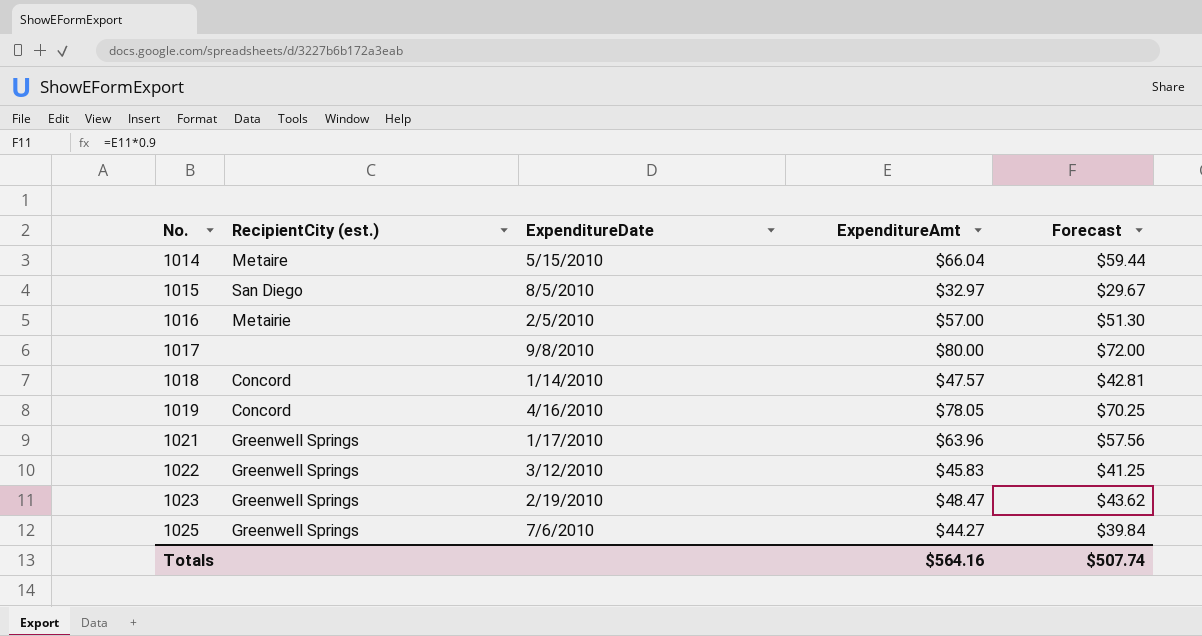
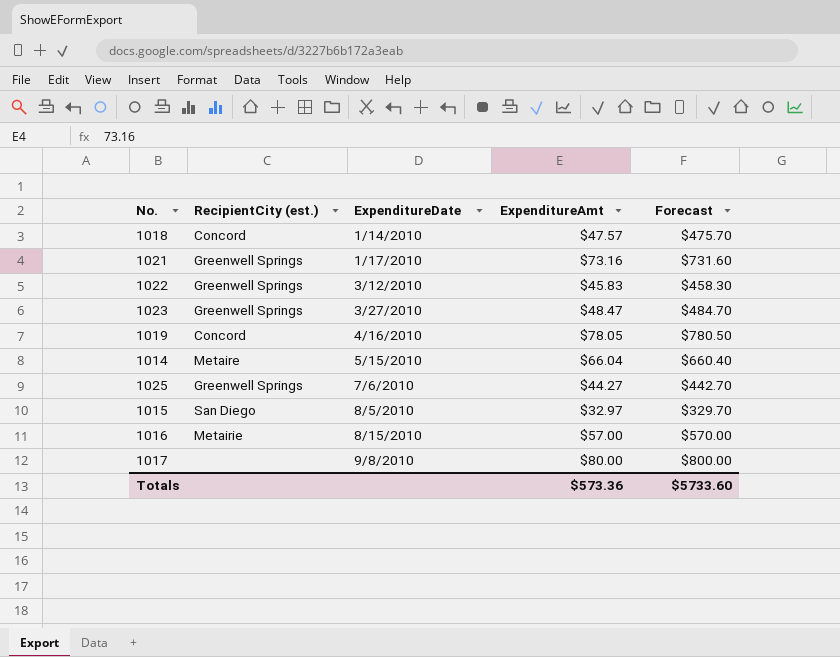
row order: No. ascending -> ExpenditureDate ascending
column Forecast | formula: [ExpenditureAmt] * 0.9 -> [ExpenditureAmt] * 10
1021 | ExpenditureAmt: $63.96 -> $73.16
1023 | ExpenditureDate: 2/19/2010 -> 3/27/2010
1016 | ExpenditureDate: 2/5/2010 -> 8/15/2010
Totals | ExpenditureAmt: $564.16 -> $573.36
Totals | Forecast: $507.74 -> $5733.60

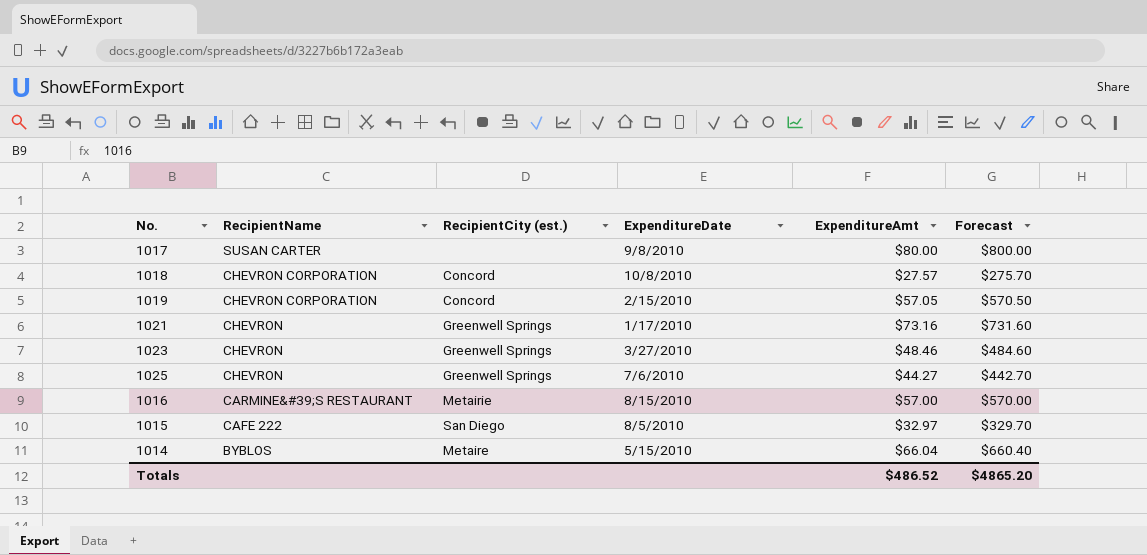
row order: ExpenditureDate ascending -> RecipientName descending
column RecipientName | position: none -> 2
row 1022: Greenwell Springs | 3/12/2010 | $45.83 | $458.30 -> none
1018 | ExpenditureDate: 1/14/2010 -> 10/8/2010
1018 | ExpenditureAmt: $47.57 -> $27.57
1018 | Forecast: $475.70 -> $275.70
1019 | ExpenditureDate: 4/16/2010 -> 2/15/2010
1019 | ExpenditureAmt: $78.05 -> $57.05
1019 | Forecast: $780.50 -> $570.50
1023 | ExpenditureAmt: $48.47 -> $48.46
1023 | Forecast: $484.70 -> $484.60
Totals | ExpenditureAmt: $573.36 -> $486.52
Totals | Forecast: $5733.60 -> $4865.20

